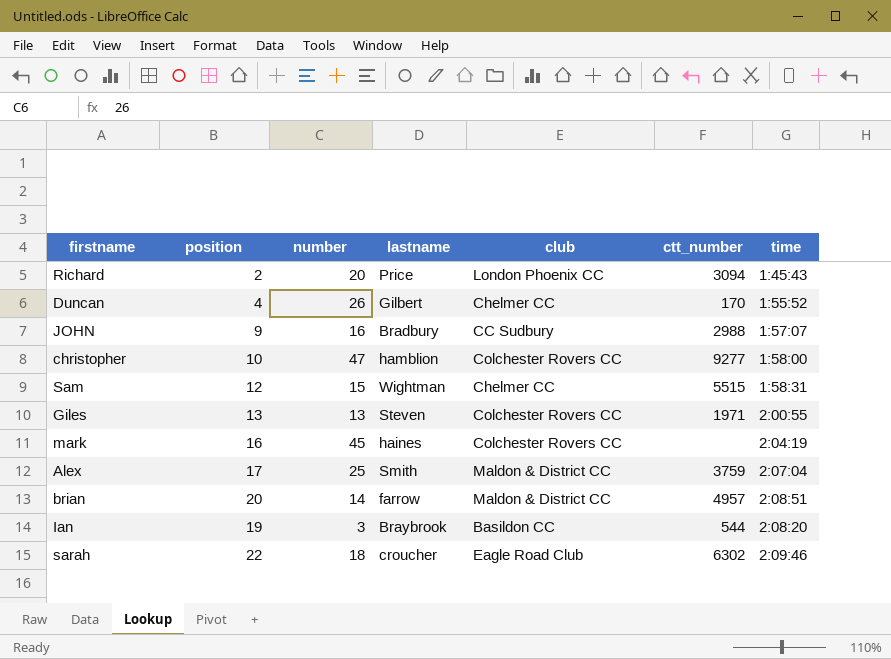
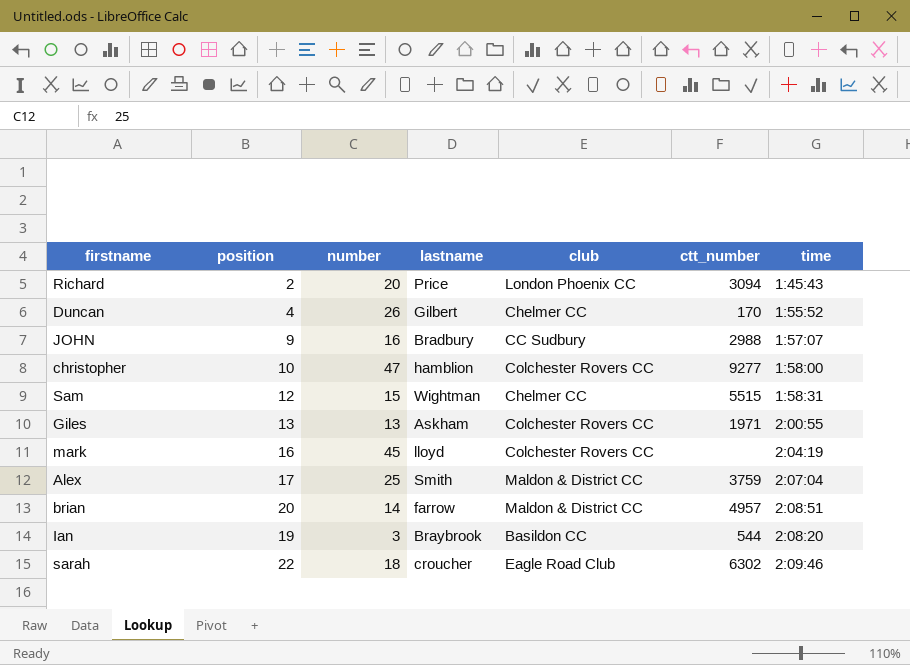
Giles | lastname: Steven -> Askham
mark | lastname: haines -> lloyd

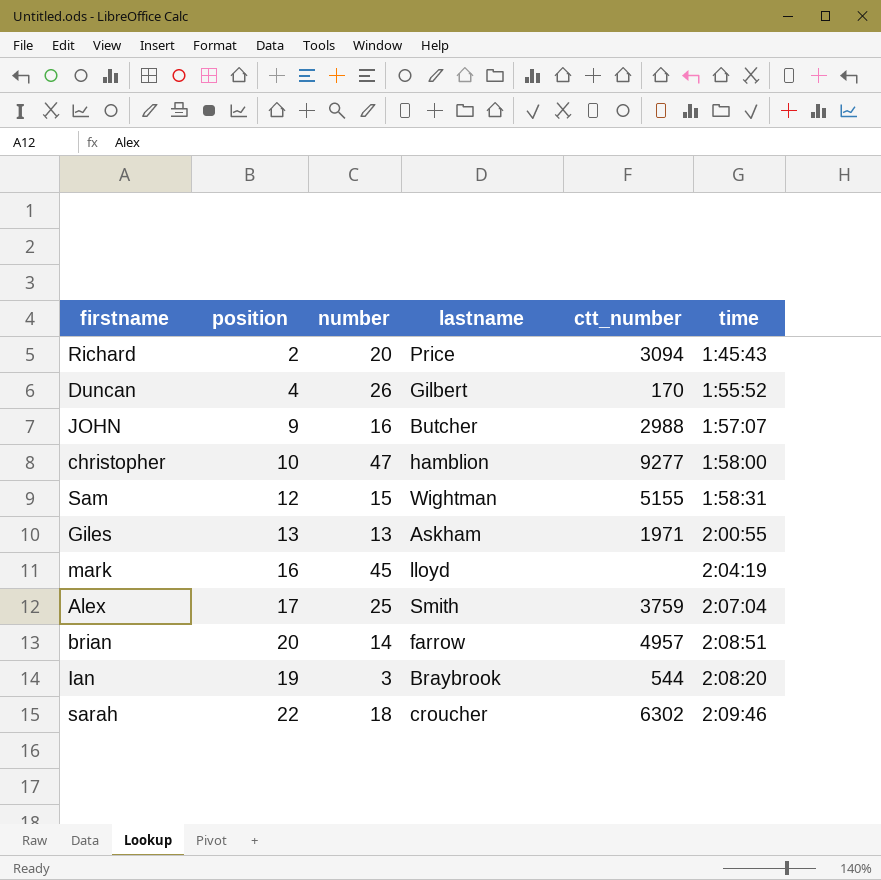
column club | position: 5 -> none
JOHN | lastname: Bradbury -> Butcher
Sam | ctt_number: 5515 -> 5155

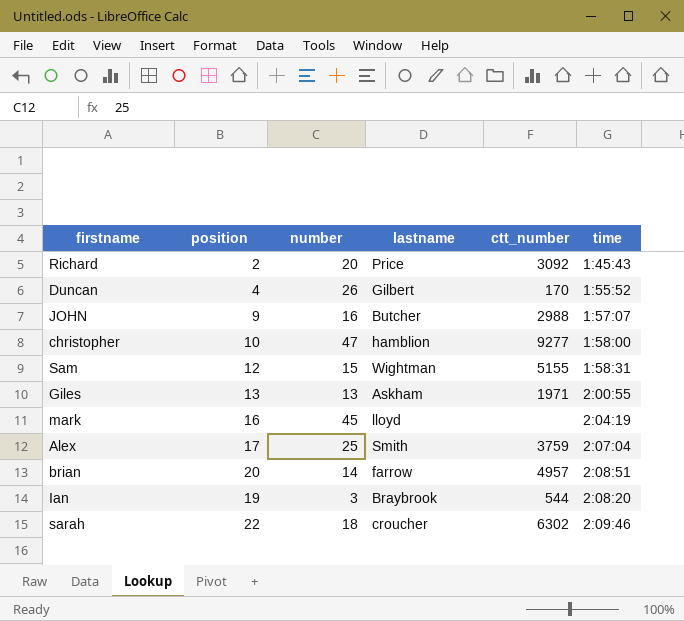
Richard | ctt_number: 3094 -> 3092

